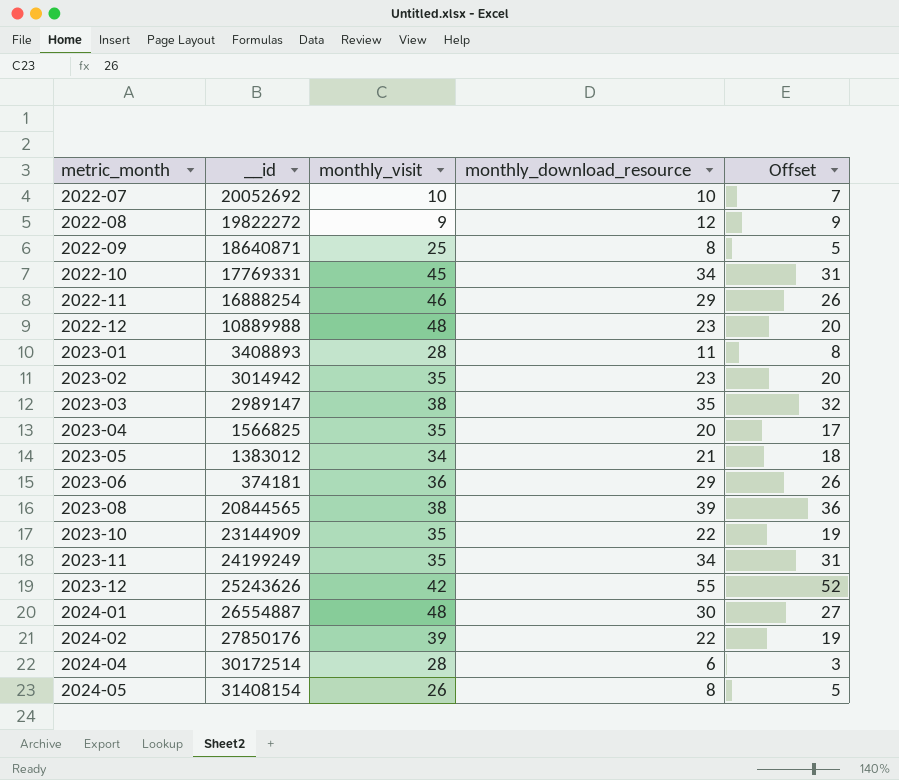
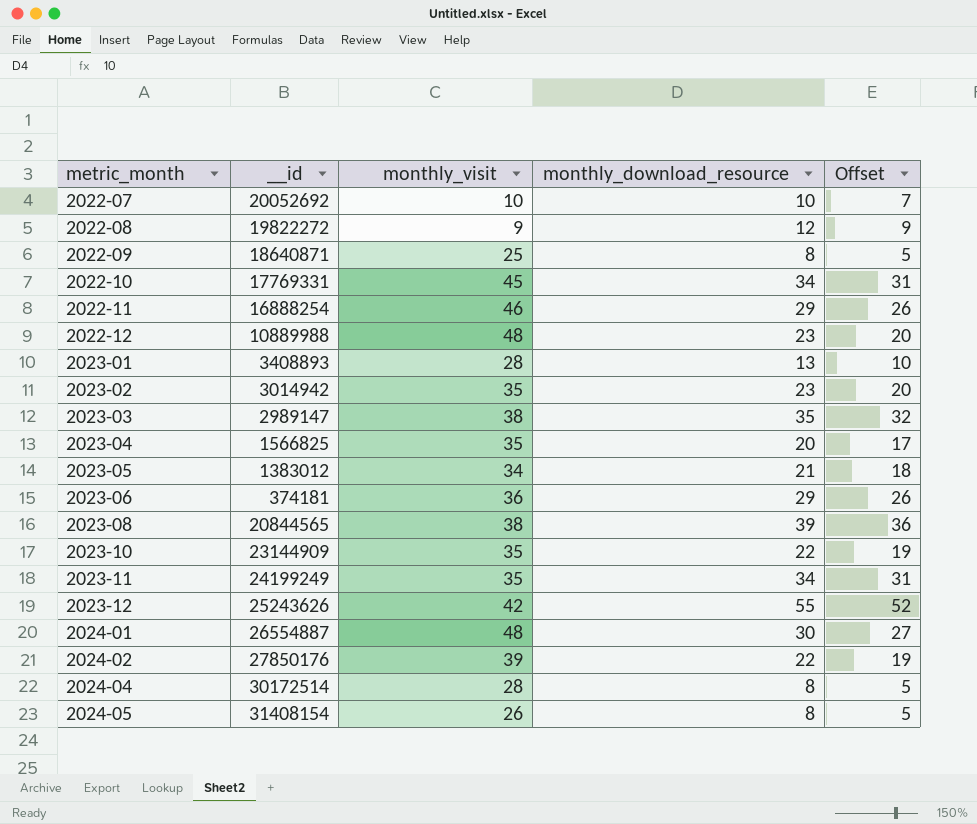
2023-01 | monthly_download_resource: 11 -> 13
2023-01 | Offset: 8 -> 10
2024-04 | monthly_download_resource: 6 -> 8
2024-04 | Offset: 3 -> 5

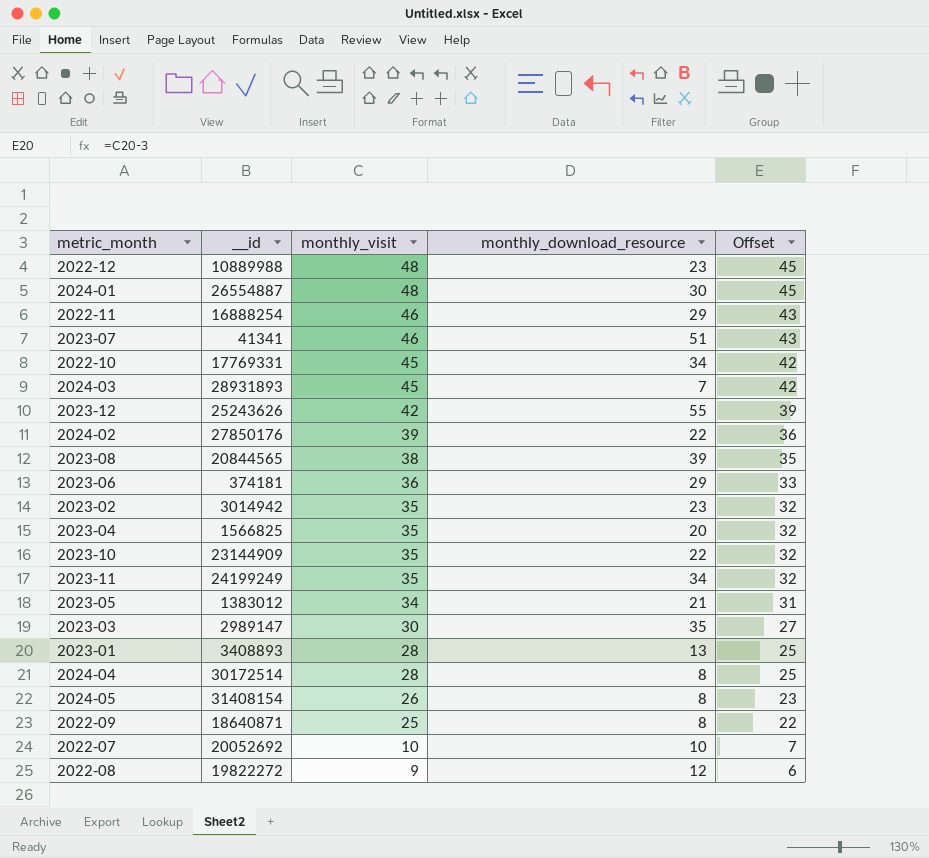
row order: metric_month ascending -> monthly_visit descending
column Offset | formula: [monthly_download_resource] - 3 -> [monthly_visit] - 3
row 2023-07: none -> 41341 | 46 | 51 | 43
row 2024-03: none -> 28931893 | 45 | 7 | 42
2023-03 | monthly_visit: 38 -> 30

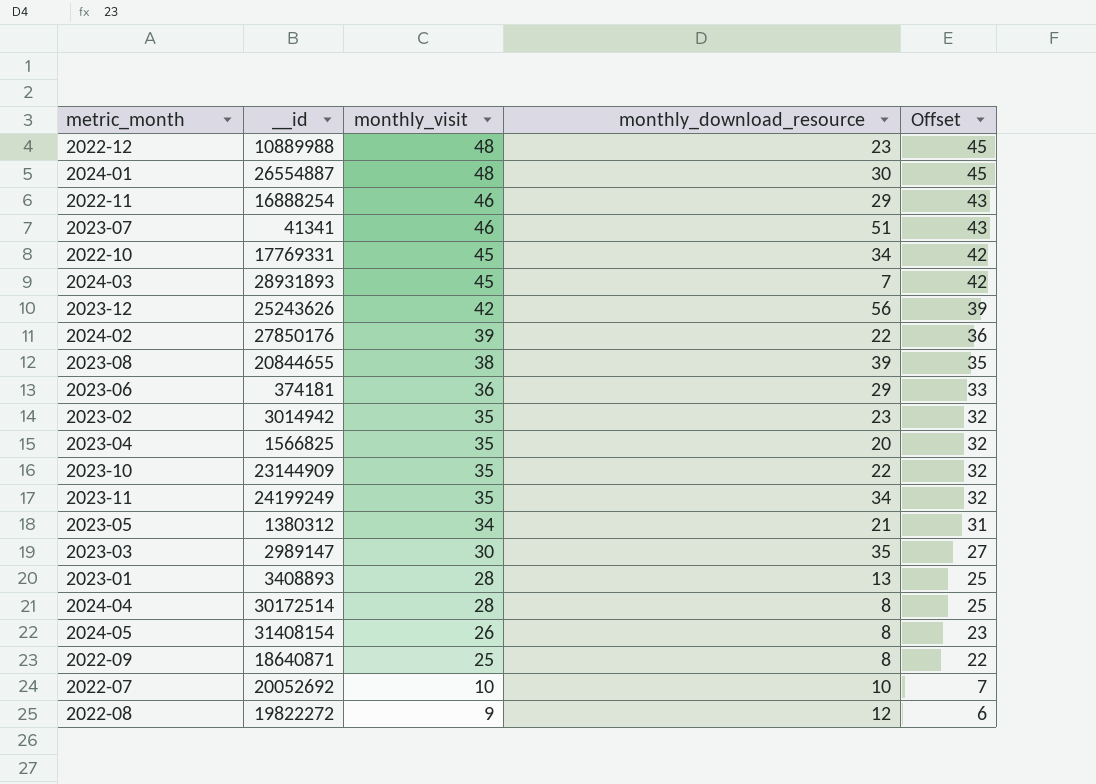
2023-12 | monthly_download_resource: 55 -> 56
2023-08 | __id: 20844565 -> 20844655
2023-05 | __id: 1383012 -> 1380312

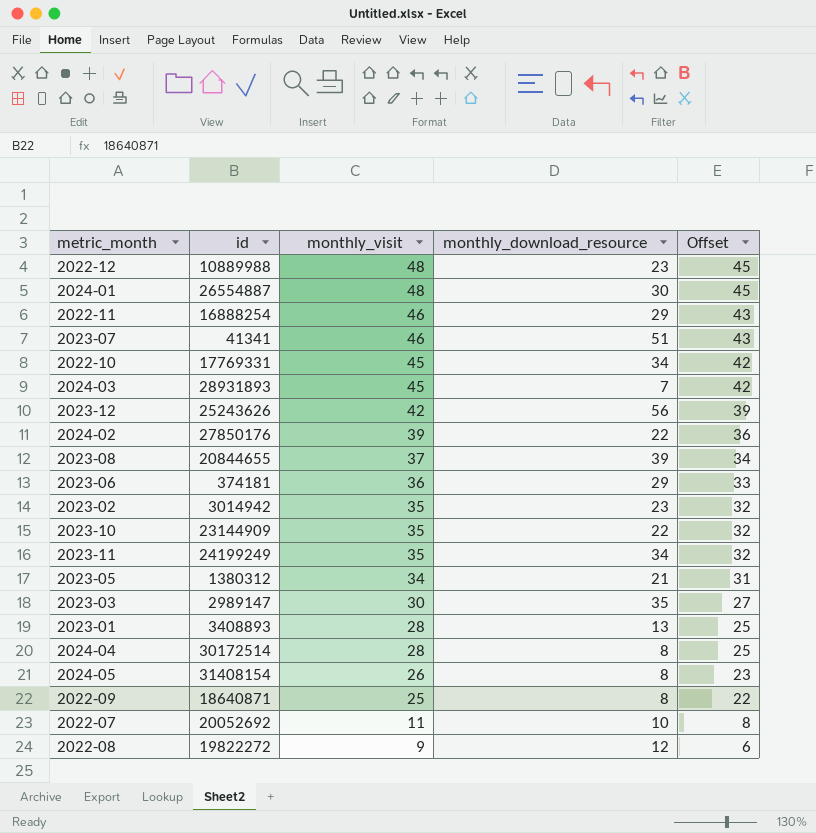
column name: __id -> id
row 2023-04: 1566825 | 35 | 20 | 32 -> none
2023-08 | monthly_visit: 38 -> 37
2023-08 | Offset: 35 -> 34
2022-07 | monthly_visit: 10 -> 11
2022-07 | Offset: 7 -> 8

